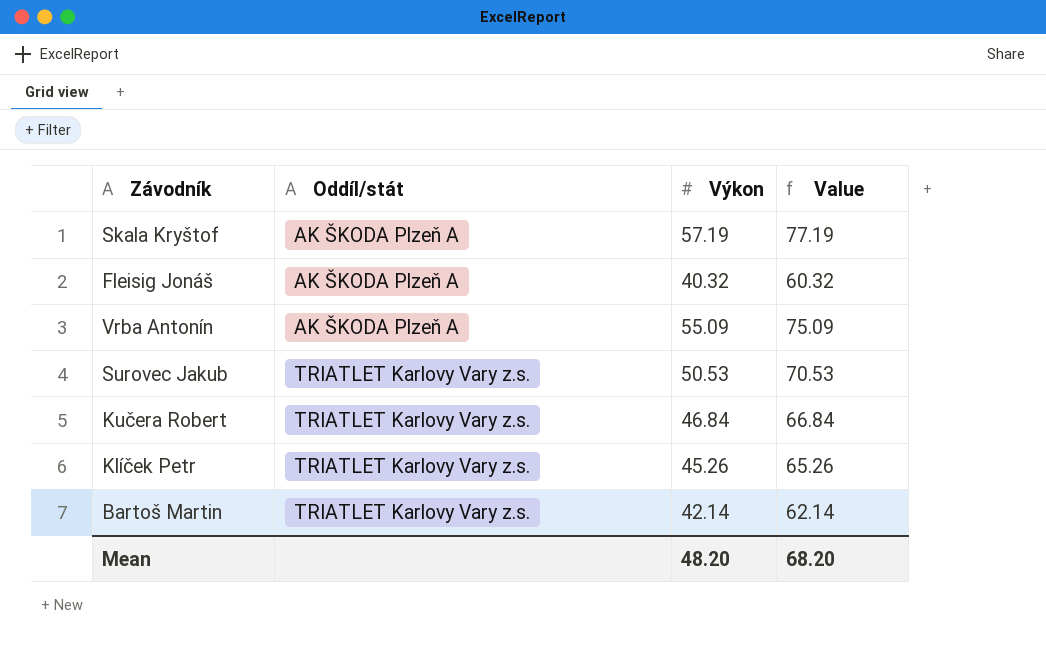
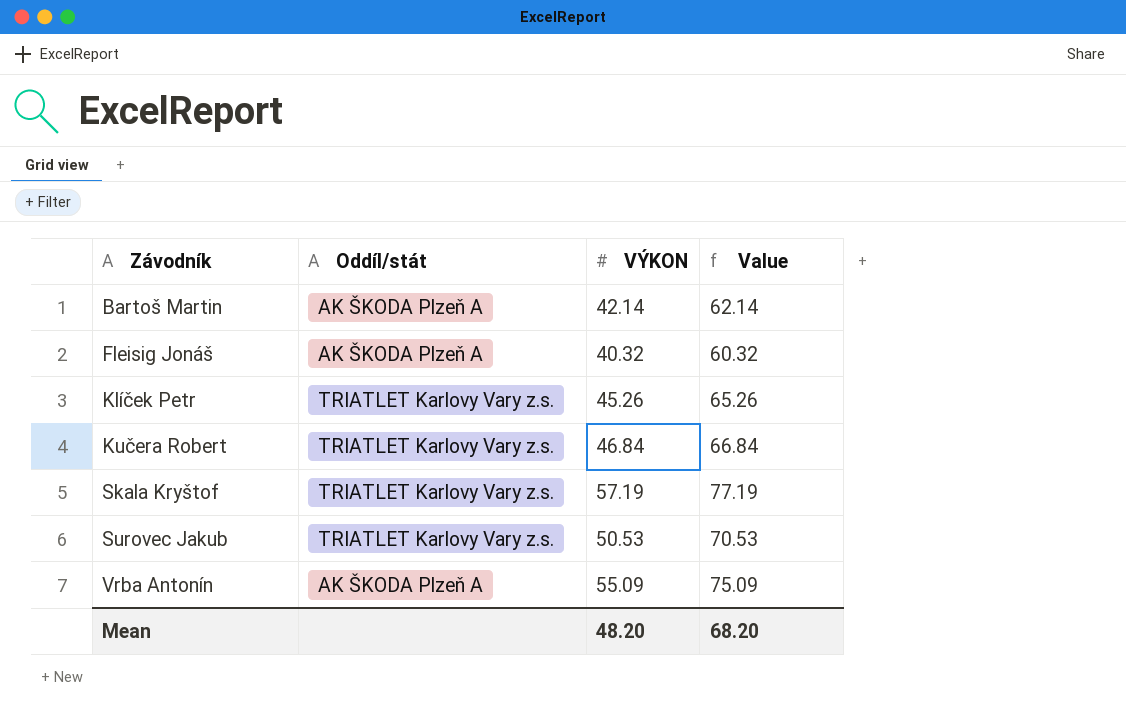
row order: Oddíl/stát ascending -> Závodník ascending
column name: Výkon -> VÝKON
Bartoš Martin | Oddíl/stát: TRIATLET Karlovy Vary z.s. -> AK ŠKODA Plzeň A
Skala Kryštof | Oddíl/stát: AK ŠKODA Plzeň A -> TRIATLET Karlovy Vary z.s.

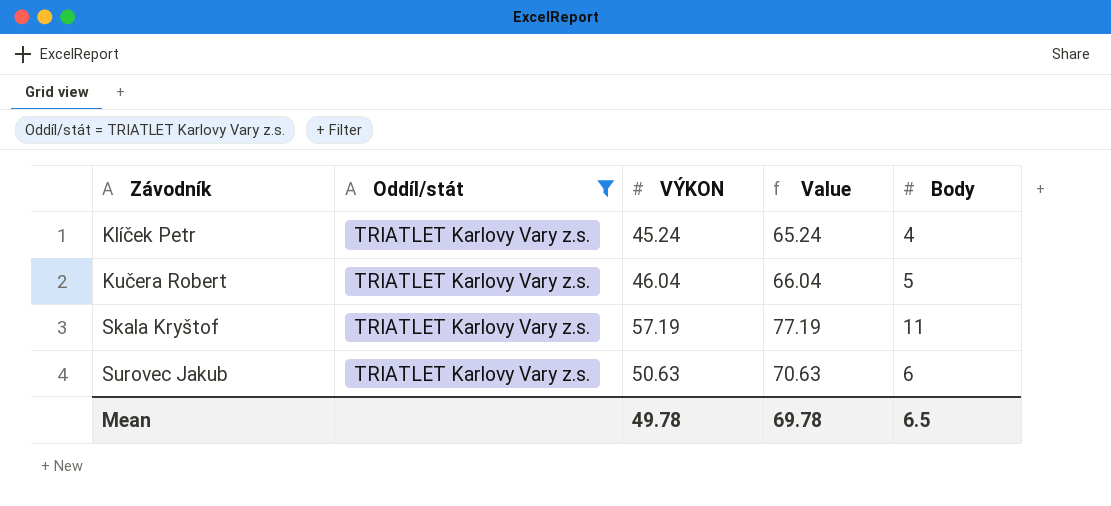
filter: none -> Oddíl/stát = TRIATLET Karlovy Vary z.s.
column Body | position: none -> 5
Klíček Petr | VÝKON: 45.26 -> 45.24
Klíček Petr | Value: 65.26 -> 65.24
Kučera Robert | VÝKON: 46.84 -> 46.04
Kučera Robert | Value: 66.84 -> 66.04
Surovec Jakub | VÝKON: 50.53 -> 50.63
Surovec Jakub | Value: 70.53 -> 70.63
Mean | VÝKON: 48.20 -> 49.78
Mean | Value: 68.20 -> 69.78

